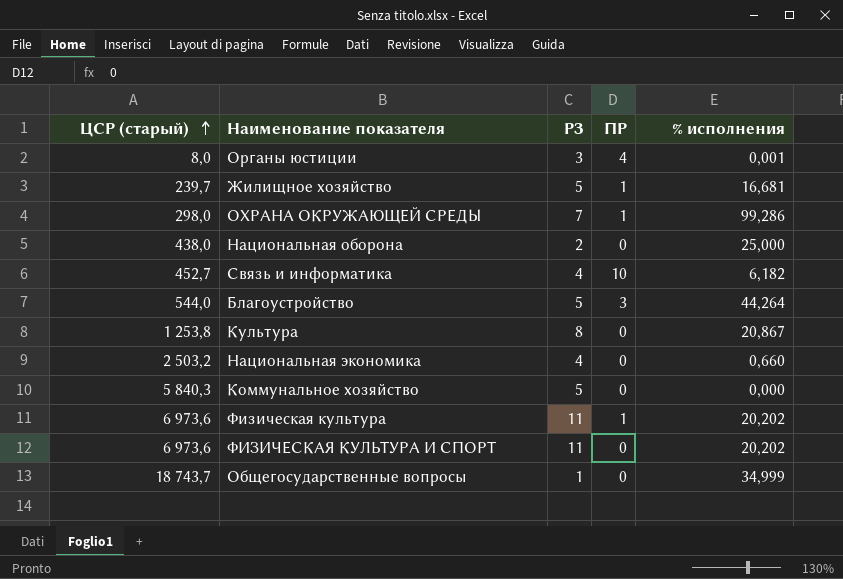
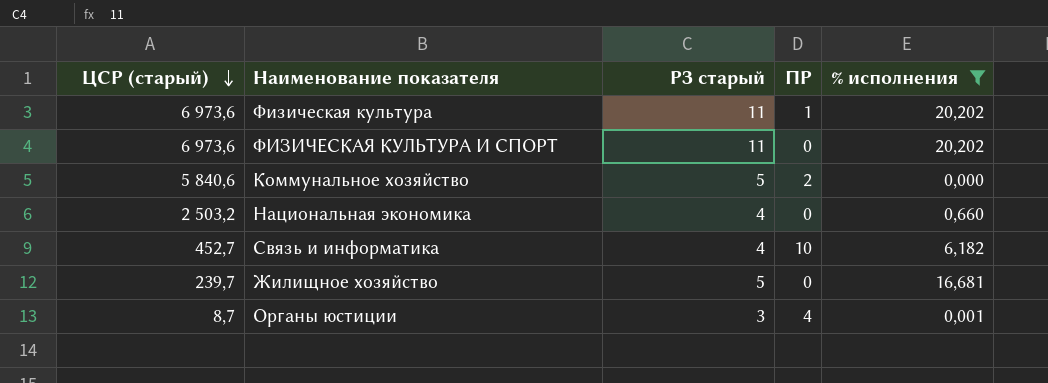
filter: none -> % исполнения <= 20,202
row order: ЦСР (старый) ascending -> ЦСР (старый) descending
column name: РЗ -> РЗ старый
Коммунальное хозяйство | ЦСР (старый): 5 840,3 -> 5 840,6
Коммунальное хозяйство | ПР: 0 -> 2
Жилищное хозяйство | ПР: 1 -> 0
Органы юстиции | ЦСР (старый): 8,0 -> 8,7

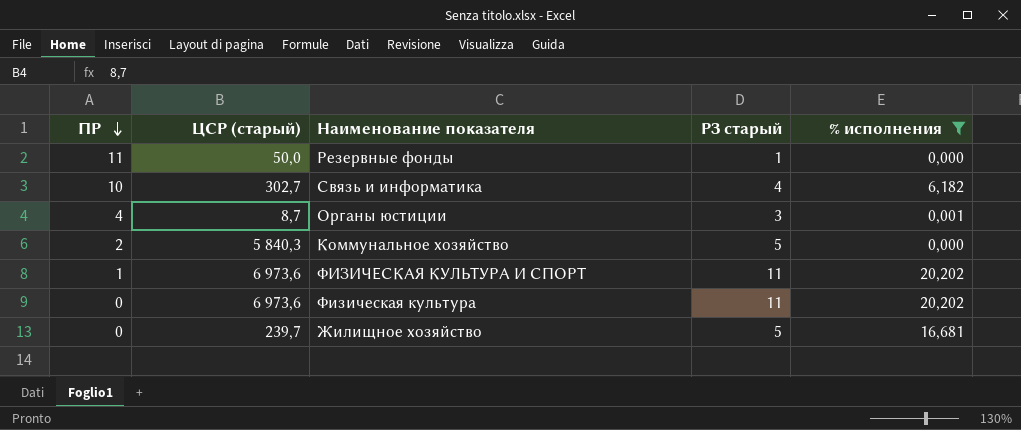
row order: ЦСР (старый) descending -> ПР descending
column ПР | position: 4 -> 1
row Национальная экономика: 2 503,2 | 4 | 0 | 0,660 -> none
row Резервные фонды: none -> 11 | 50,0 | 1 | 0,000
Связь и информатика | ЦСР (старый): 452,7 -> 302,7
Коммунальное хозяйство | ЦСР (старый): 5 840,6 -> 5 840,3
ФИЗИЧЕСКАЯ КУЛЬТУРА И СПОРТ | ПР: 0 -> 1
Физическая культура | ПР: 1 -> 0

